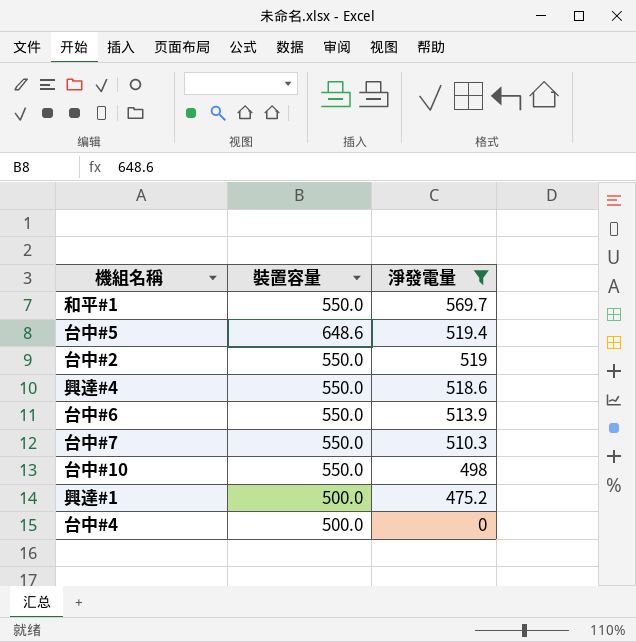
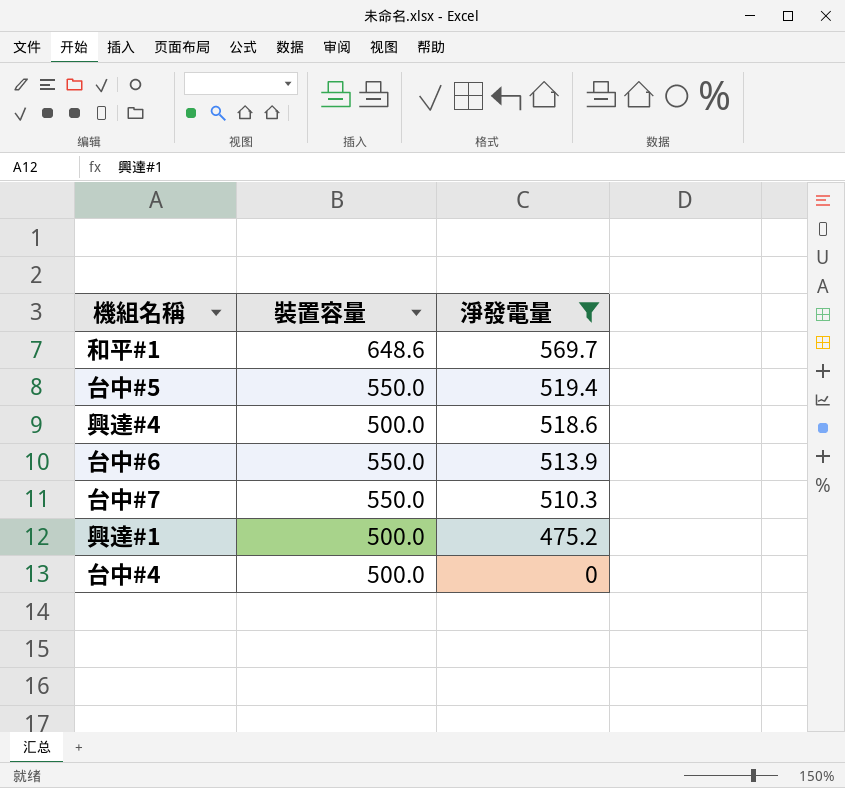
row 台中#2: 550.0 | 519 -> none
row 台中#10: 550.0 | 498 -> none
和平#1 | 裝置容量: 550.0 -> 648.6
台中#5 | 裝置容量: 648.6 -> 550.0
興達#4 | 裝置容量: 550.0 -> 500.0

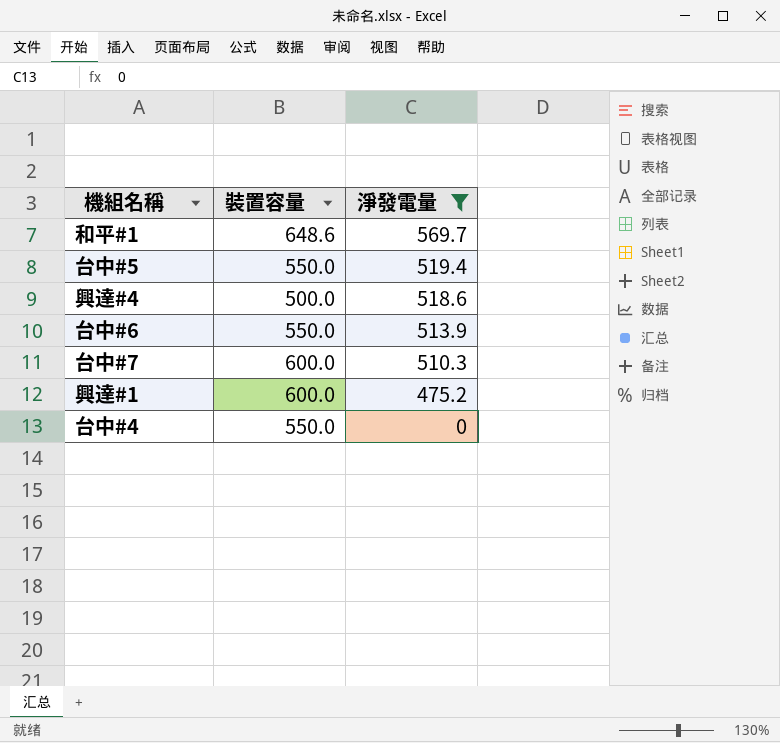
台中#7 | 裝置容量: 550.0 -> 600.0
興達#1 | 裝置容量: 500.0 -> 600.0
台中#4 | 裝置容量: 500.0 -> 550.0

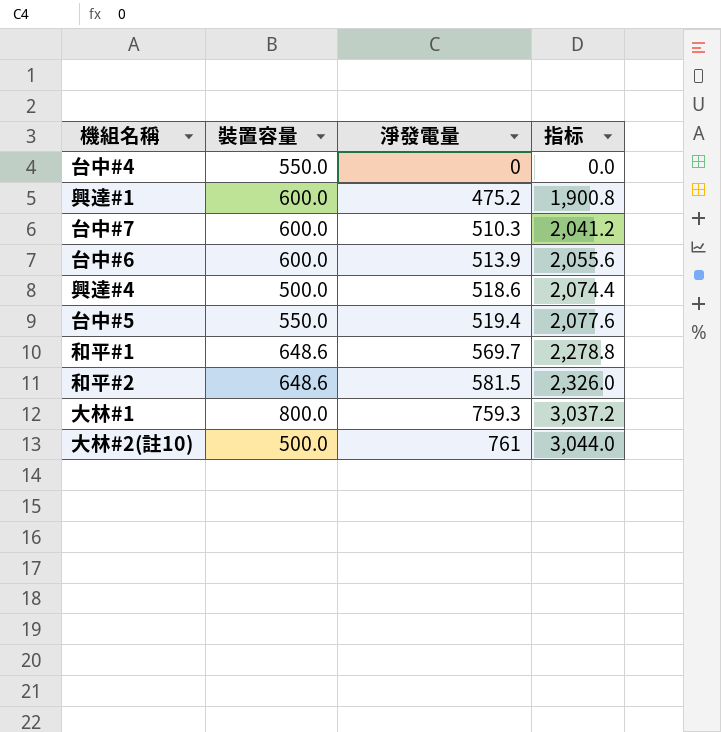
filter: 淨發電量 <= 569.7 -> none
row order: 淨發電量 descending -> 淨發電量 ascending
column 指标 | formula: none -> [淨發電量] * 4
台中#6 | 裝置容量: 550.0 -> 600.0

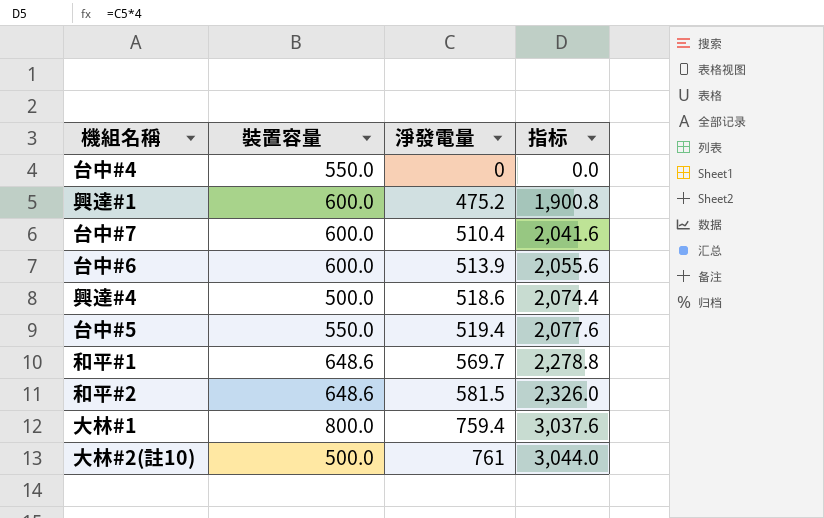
台中#7 | 淨發電量: 510.3 -> 510.4
台中#7 | 指标: 2,041.2 -> 2,041.6
大林#1 | 淨發電量: 759.3 -> 759.4
大林#1 | 指标: 3,037.2 -> 3,037.6

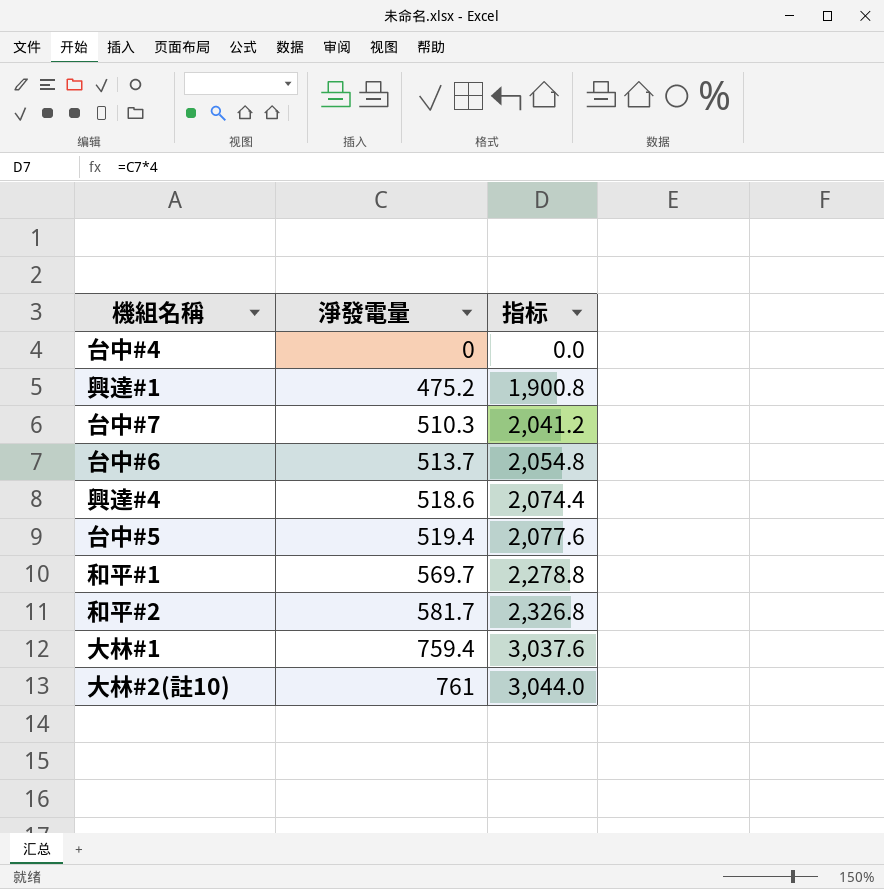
column 裝置容量 | position: 2 -> none
台中#7 | 淨發電量: 510.4 -> 510.3
台中#7 | 指标: 2,041.6 -> 2,041.2
台中#6 | 淨發電量: 513.9 -> 513.7
台中#6 | 指标: 2,055.6 -> 2,054.8
和平#2 | 淨發電量: 581.5 -> 581.7
和平#2 | 指标: 2,326.0 -> 2,326.8

